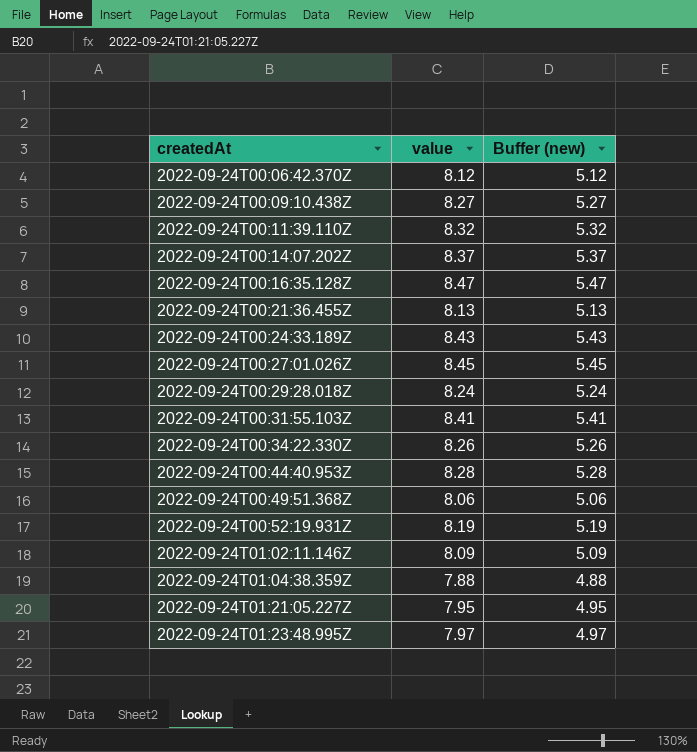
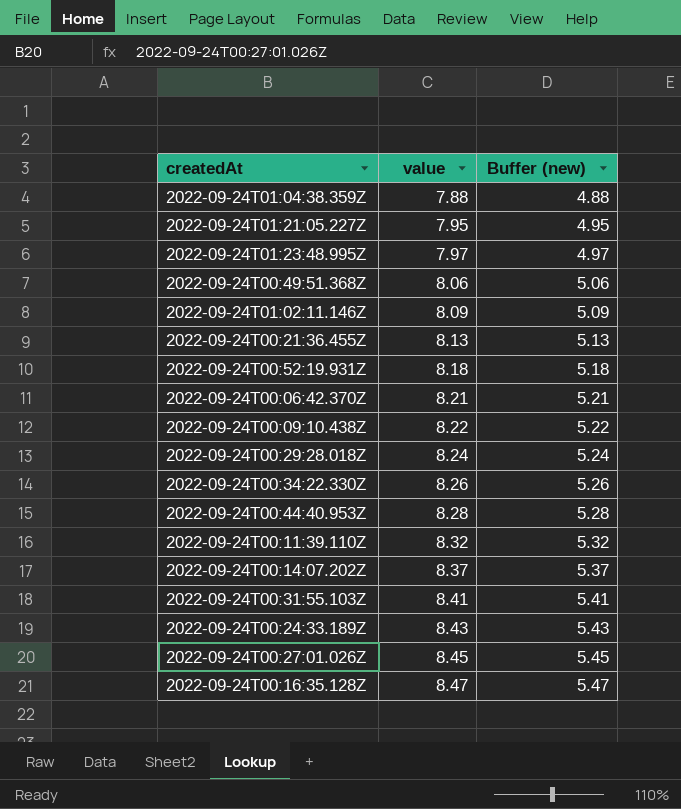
row order: createdAt ascending -> value ascending
2022-09-24T00:52:19.931Z | value: 8.19 -> 8.18
2022-09-24T00:52:19.931Z | Buffer (new): 5.19 -> 5.18
2022-09-24T00:06:42.370Z | value: 8.12 -> 8.21
2022-09-24T00:06:42.370Z | Buffer (new): 5.12 -> 5.21
2022-09-24T00:09:10.438Z | value: 8.27 -> 8.22
2022-09-24T00:09:10.438Z | Buffer (new): 5.27 -> 5.22

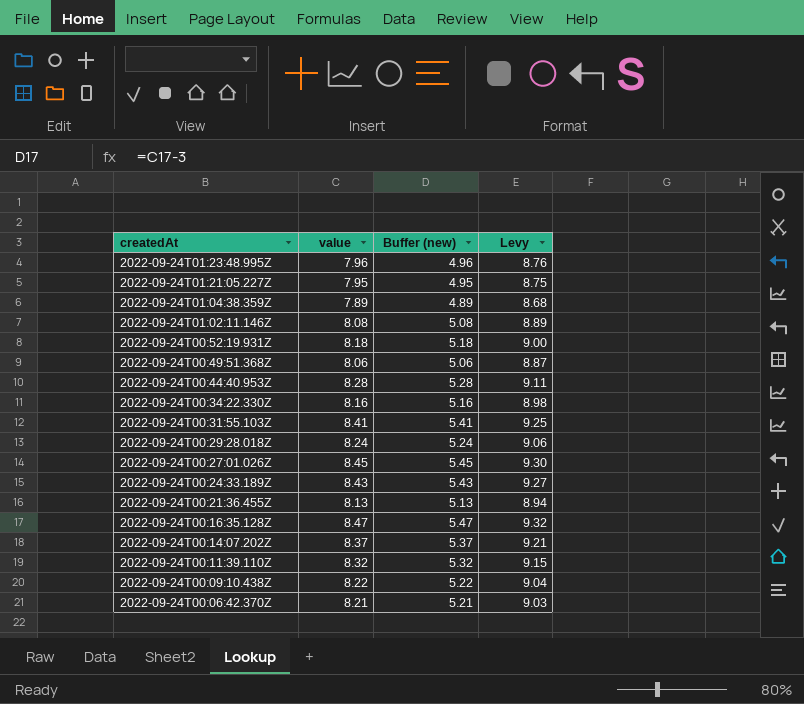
row order: value ascending -> createdAt descending
column Levy | formula: none -> [value] * 1.1
2022-09-24T01:23:48.995Z | value: 7.97 -> 7.96
2022-09-24T01:23:48.995Z | Buffer (new): 4.97 -> 4.96
2022-09-24T01:04:38.359Z | value: 7.88 -> 7.89
2022-09-24T01:04:38.359Z | Buffer (new): 4.88 -> 4.89
2022-09-24T01:02:11.146Z | value: 8.09 -> 8.08
2022-09-24T01:02:11.146Z | Buffer (new): 5.09 -> 5.08
2022-09-24T00:34:22.330Z | value: 8.26 -> 8.16
2022-09-24T00:34:22.330Z | Buffer (new): 5.26 -> 5.16

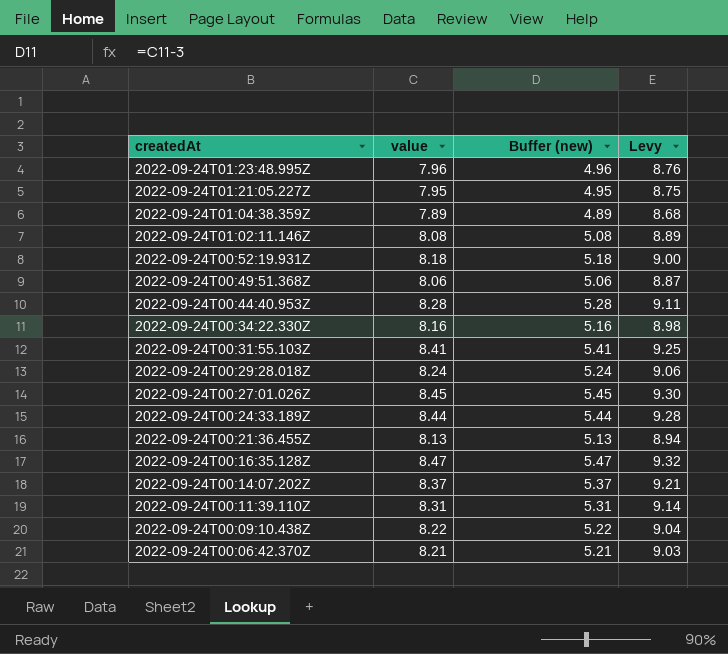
2022-09-24T00:24:33.189Z | value: 8.43 -> 8.44
2022-09-24T00:24:33.189Z | Buffer (new): 5.43 -> 5.44
2022-09-24T00:24:33.189Z | Levy: 9.27 -> 9.28
2022-09-24T00:11:39.110Z | value: 8.32 -> 8.31
2022-09-24T00:11:39.110Z | Buffer (new): 5.32 -> 5.31
2022-09-24T00:11:39.110Z | Levy: 9.15 -> 9.14

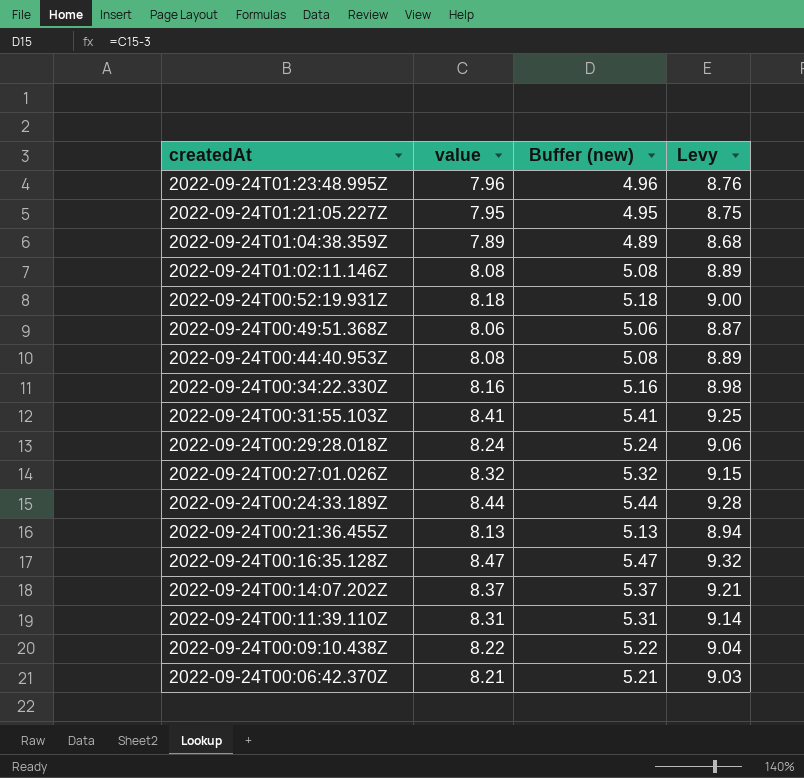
2022-09-24T00:44:40.953Z | value: 8.28 -> 8.08
2022-09-24T00:44:40.953Z | Buffer (new): 5.28 -> 5.08
2022-09-24T00:44:40.953Z | Levy: 9.11 -> 8.89
2022-09-24T00:27:01.026Z | value: 8.45 -> 8.32
2022-09-24T00:27:01.026Z | Buffer (new): 5.45 -> 5.32
2022-09-24T00:27:01.026Z | Levy: 9.30 -> 9.15

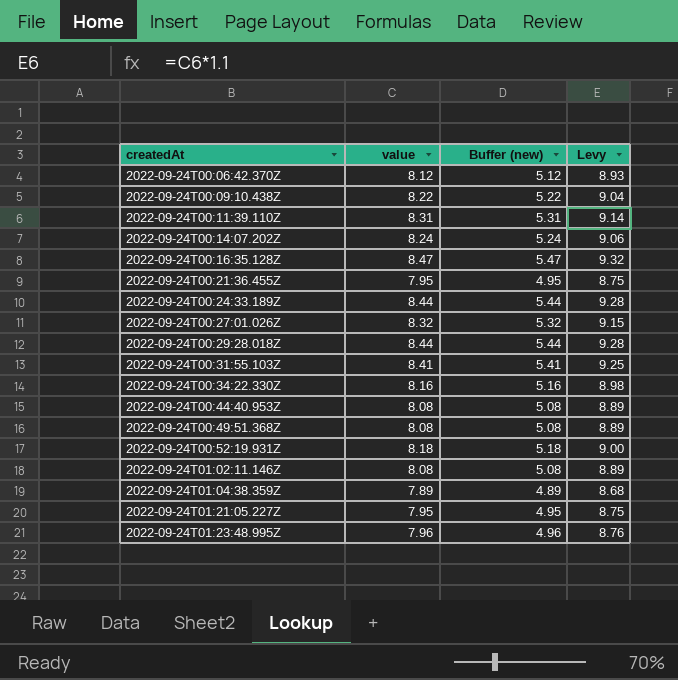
row order: createdAt descending -> createdAt ascending
2022-09-24T00:06:42.370Z | value: 8.21 -> 8.12
2022-09-24T00:06:42.370Z | Buffer (new): 5.21 -> 5.12
2022-09-24T00:06:42.370Z | Levy: 9.03 -> 8.93
2022-09-24T00:14:07.202Z | value: 8.37 -> 8.24
2022-09-24T00:14:07.202Z | Buffer (new): 5.37 -> 5.24
2022-09-24T00:14:07.202Z | Levy: 9.21 -> 9.06
2022-09-24T00:21:36.455Z | value: 8.13 -> 7.95
2022-09-24T00:21:36.455Z | Buffer (new): 5.13 -> 4.95
2022-09-24T00:21:36.455Z | Levy: 8.94 -> 8.75
2022-09-24T00:29:28.018Z | value: 8.24 -> 8.44
2022-09-24T00:29:28.018Z | Buffer (new): 5.24 -> 5.44
2022-09-24T00:29:28.018Z | Levy: 9.06 -> 9.28
2022-09-24T00:49:51.368Z | value: 8.06 -> 8.08
2022-09-24T00:49:51.368Z | Buffer (new): 5.06 -> 5.08
2022-09-24T00:49:51.368Z | Levy: 8.87 -> 8.89

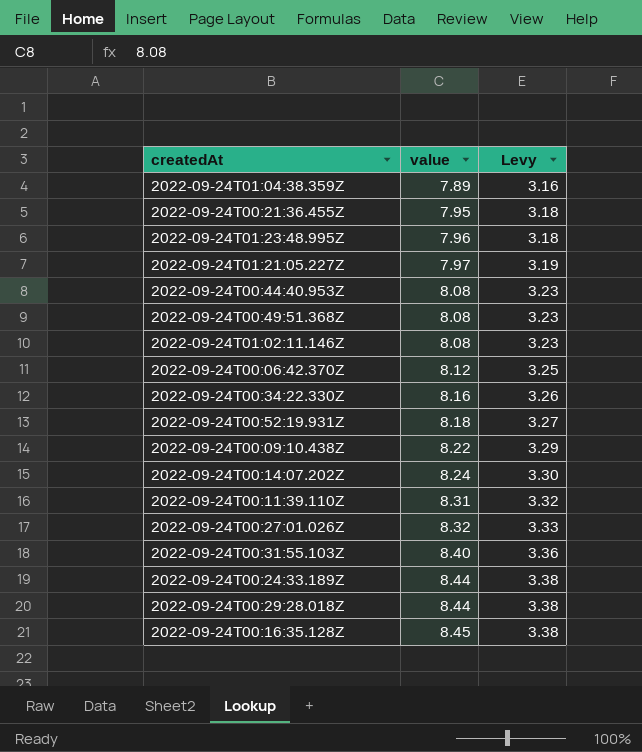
row order: createdAt ascending -> value ascending
column Buffer (new) | formula: [value] - 3 -> none
column Levy | formula: [value] * 1.1 -> [value] * 0.4
2022-09-24T01:21:05.227Z | value: 7.95 -> 7.97
2022-09-24T00:31:55.103Z | value: 8.41 -> 8.40
2022-09-24T00:16:35.128Z | value: 8.47 -> 8.45

